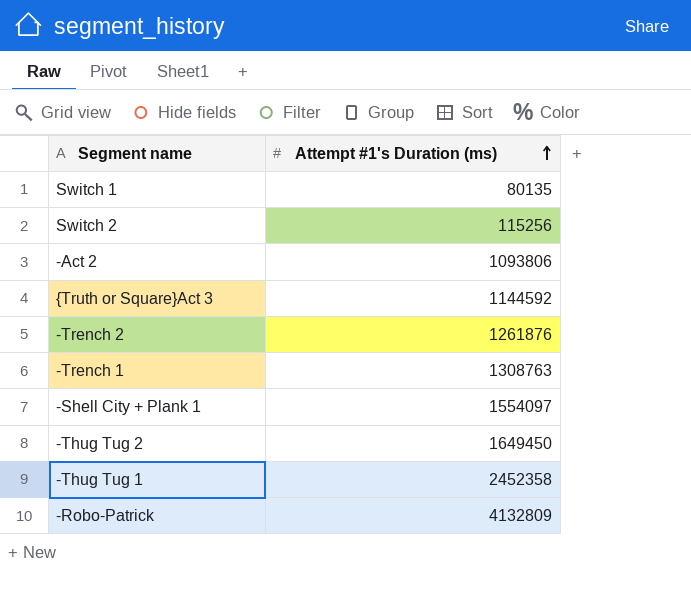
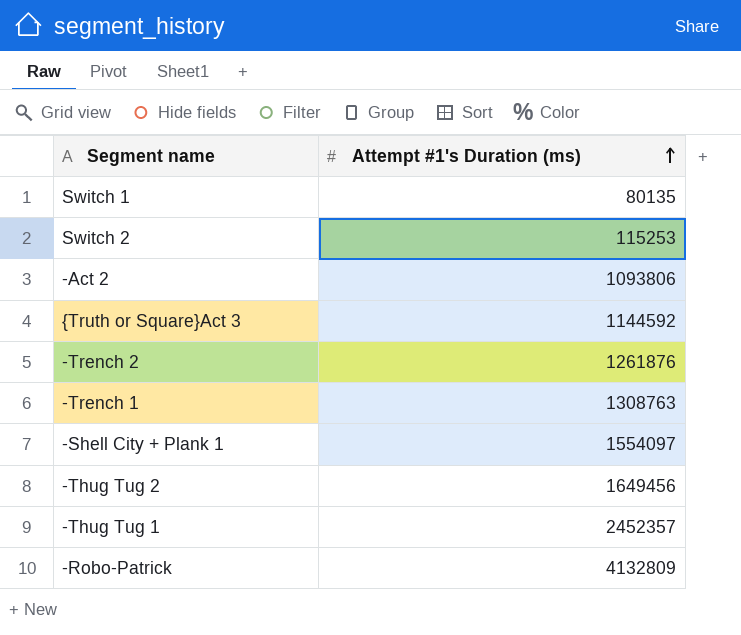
Switch 2 | Attempt #1's Duration (ms): 115256 -> 115253
-Thug Tug 2 | Attempt #1's Duration (ms): 1649450 -> 1649456
-Thug Tug 1 | Attempt #1's Duration (ms): 2452358 -> 2452357

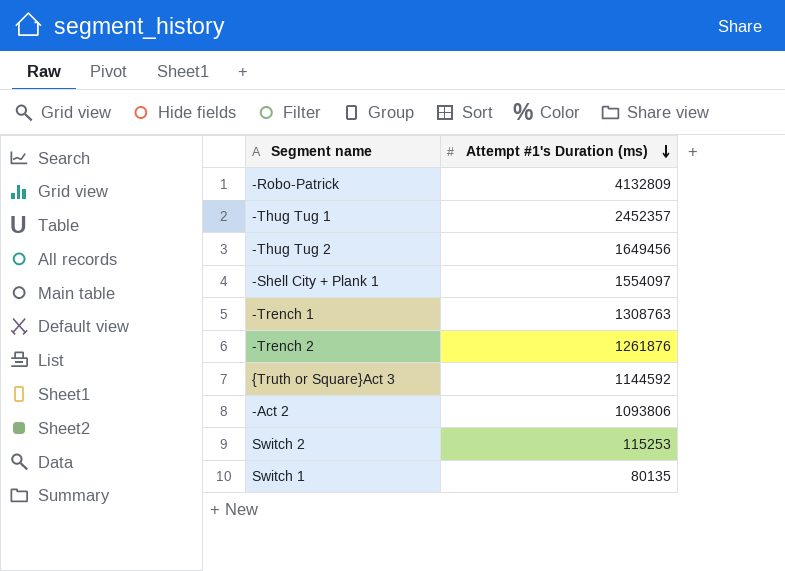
row order: Attempt #1's Duration (ms) ascending -> Attempt #1's Duration (ms) descending

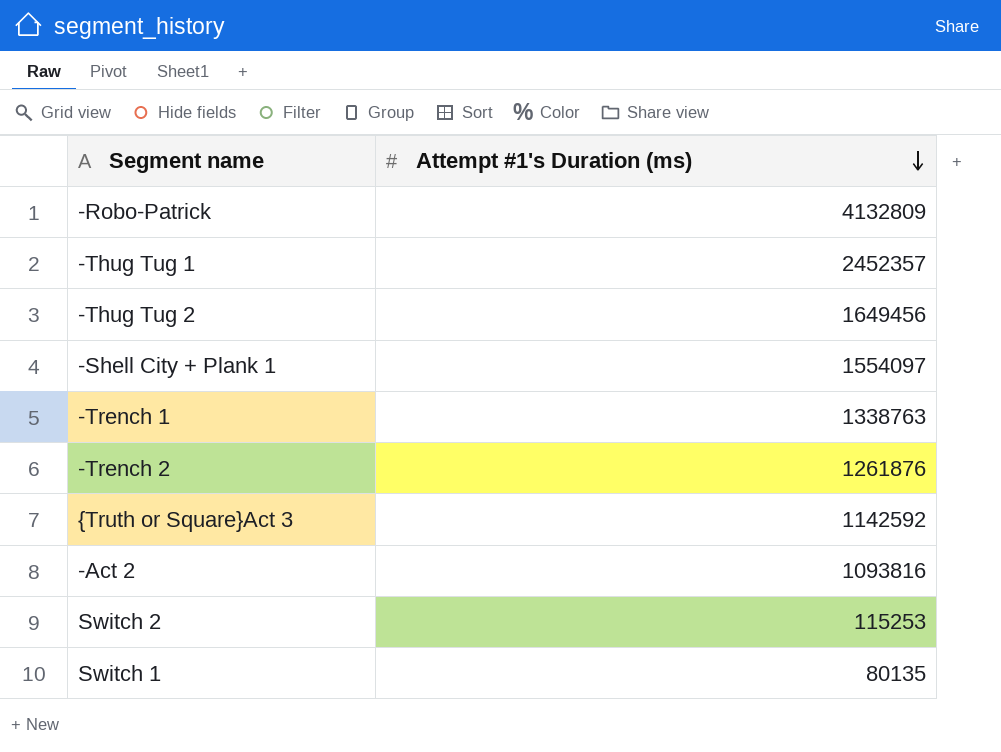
-Trench 1 | Attempt #1's Duration (ms): 1308763 -> 1338763
{Truth or Square}Act 3 | Attempt #1's Duration (ms): 1144592 -> 1142592
-Act 2 | Attempt #1's Duration (ms): 1093806 -> 1093816

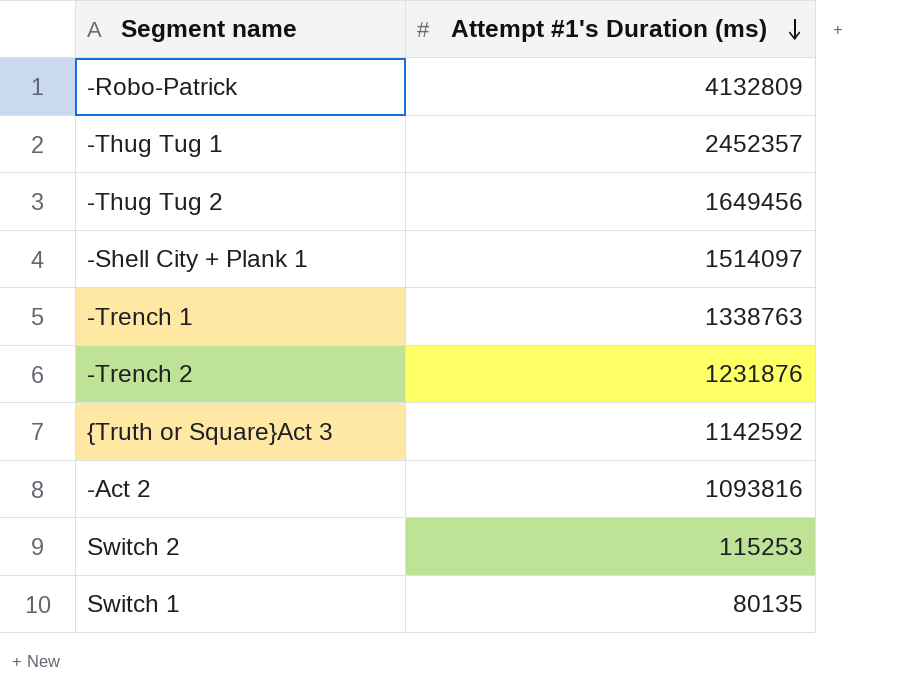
-Shell City + Plank 1 | Attempt #1's Duration (ms): 1554097 -> 1514097
-Trench 2 | Attempt #1's Duration (ms): 1261876 -> 1231876

